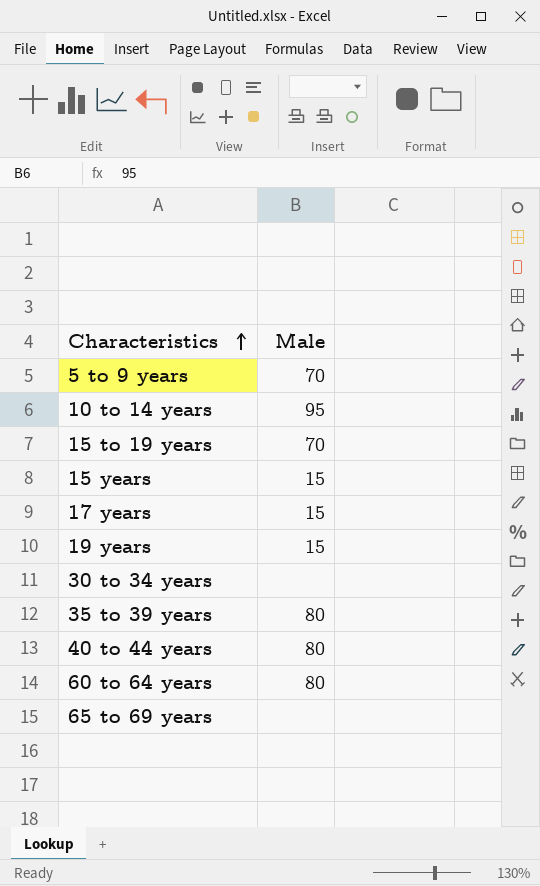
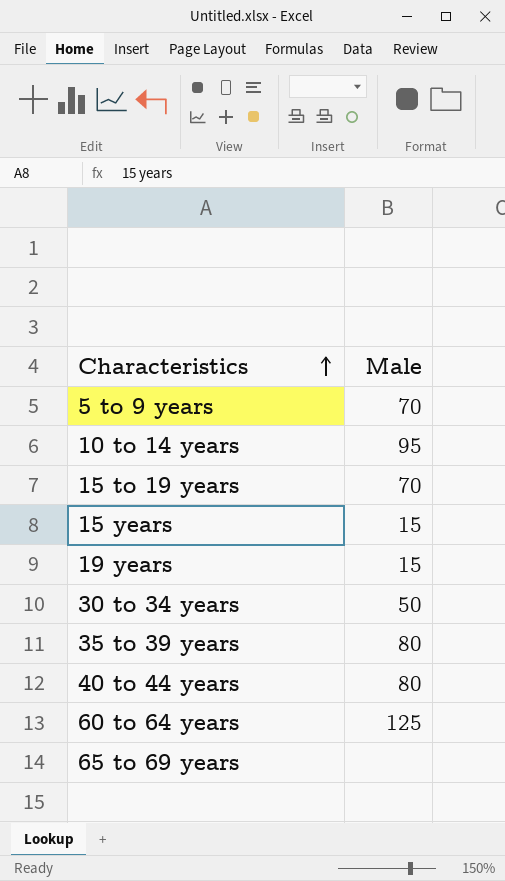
row 17 years: 15 -> none
30 to 34 years | Male: none -> 50
60 to 64 years | Male: 80 -> 125

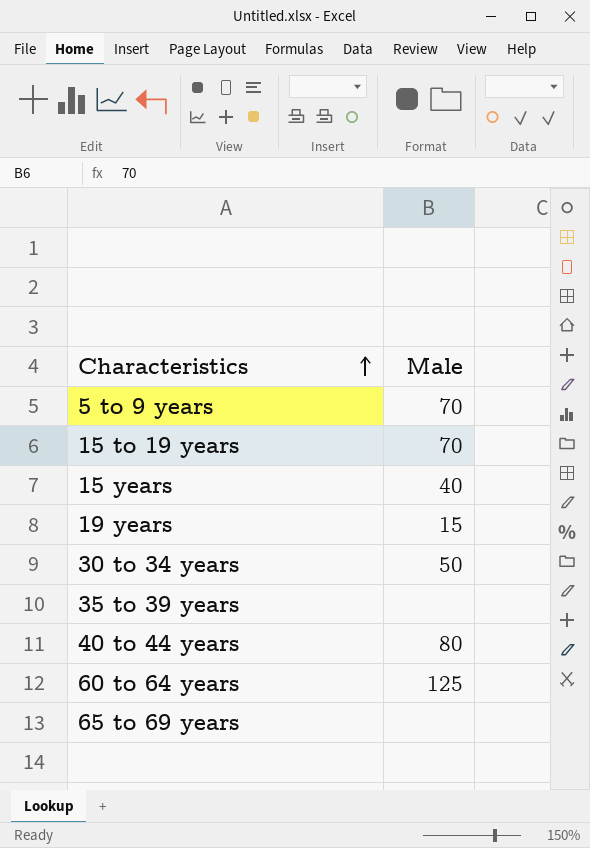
row 10 to 14 years: 95 -> none
15 years | Male: 15 -> 40
35 to 39 years | Male: 80 -> none

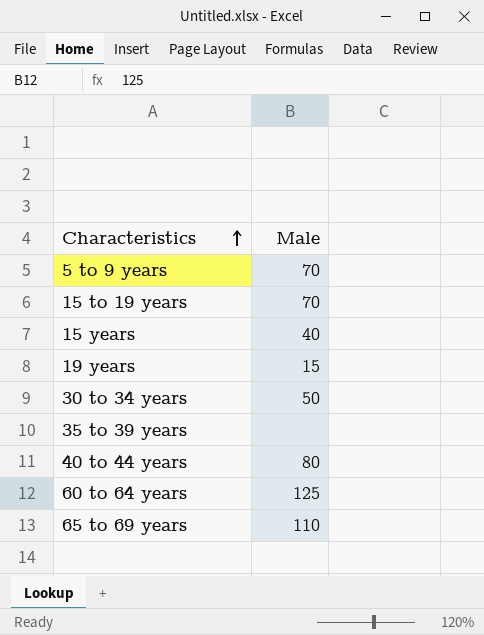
65 to 69 years | Male: none -> 110

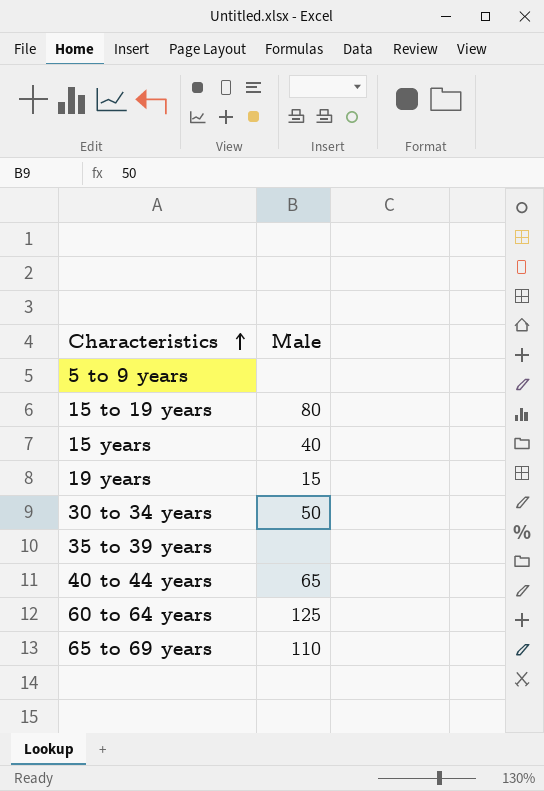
5 to 9 years | Male: 70 -> none
15 to 19 years | Male: 70 -> 80
40 to 44 years | Male: 80 -> 65

